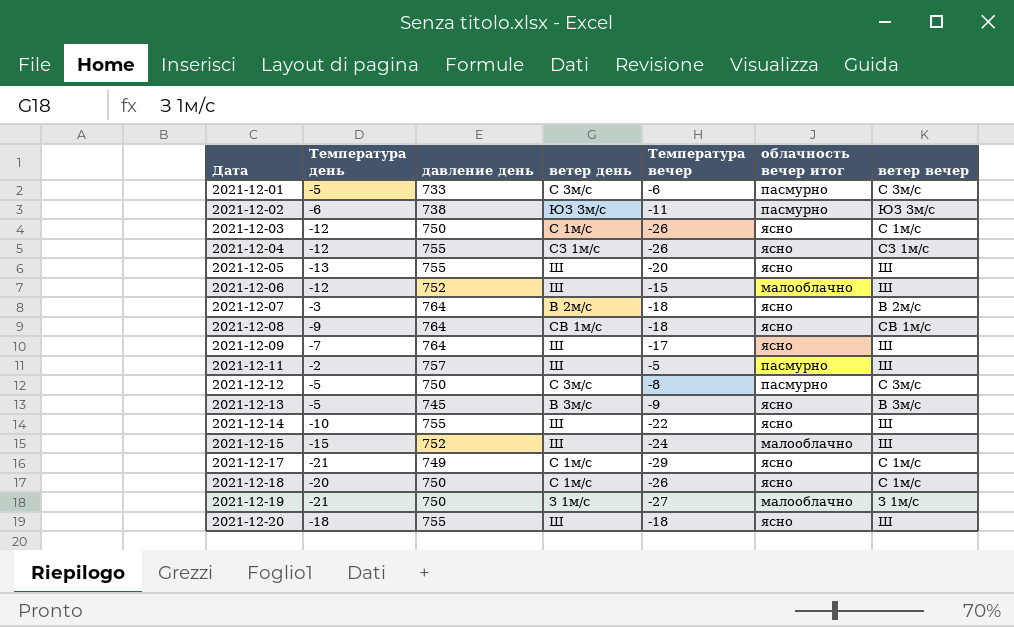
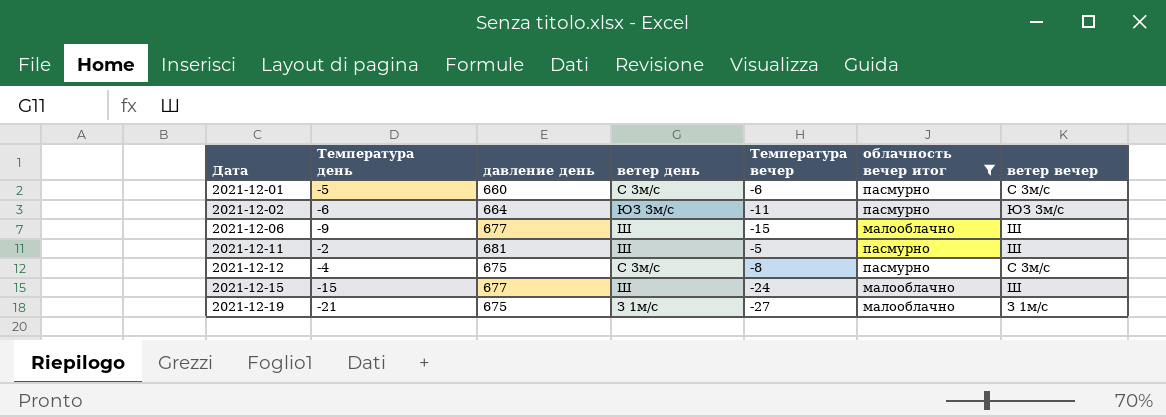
filter: none -> облачность вечер итог != ясно
2021-12-01 | давление день: 733 -> 660
2021-12-02 | давление день: 738 -> 664
2021-12-06 | Температура день: -12 -> -9
2021-12-06 | давление день: 752 -> 677
2021-12-11 | давление день: 757 -> 681
2021-12-12 | Температура день: -5 -> -4
2021-12-12 | давление день: 750 -> 675
2021-12-15 | давление день: 752 -> 677
2021-12-19 | давление день: 750 -> 675

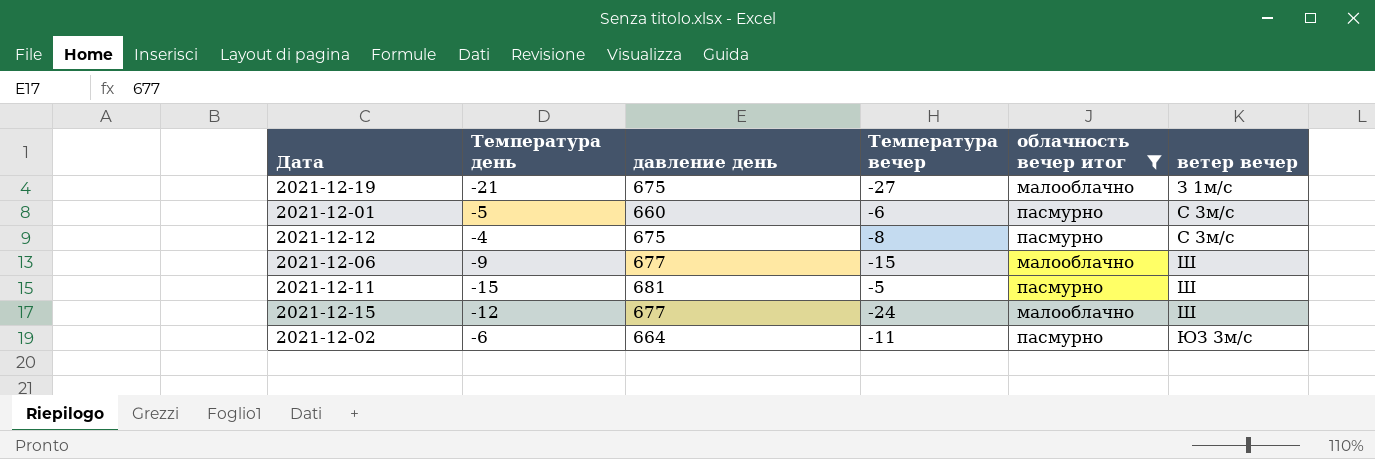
row order: Дата ascending -> ветер вечер ascending
column ветер день | position: 4 -> none
2021-12-11 | Температура день: -2 -> -15
2021-12-15 | Температура день: -15 -> -12

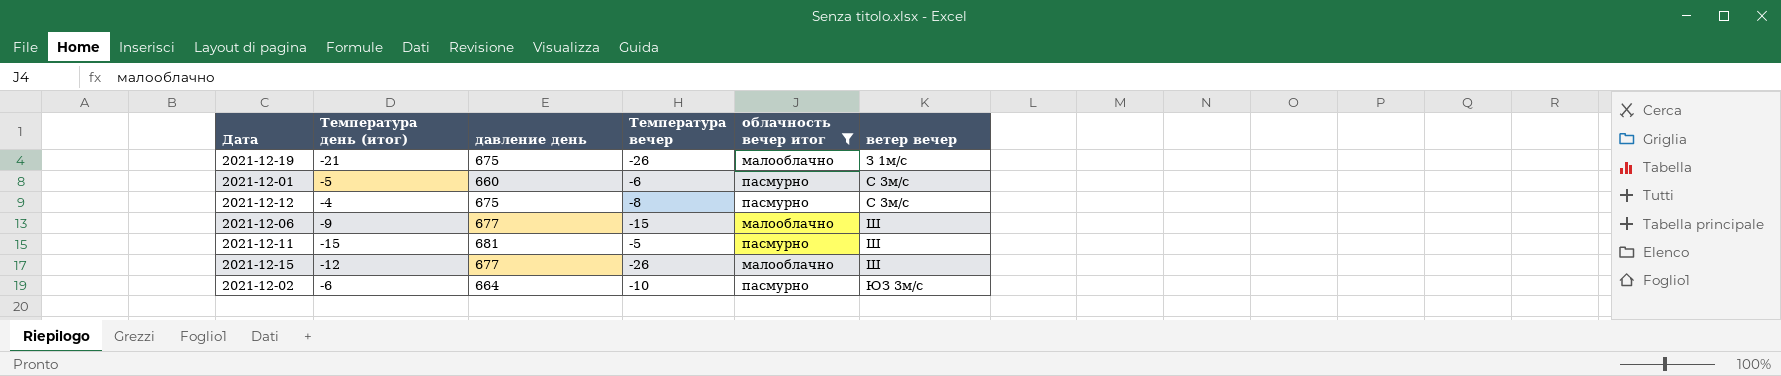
column name: Температура день -> Температура день (итог)
2021-12-19 | Температура вечер: -27 -> -26
2021-12-15 | Температура вечер: -24 -> -26
2021-12-02 | Температура вечер: -11 -> -10

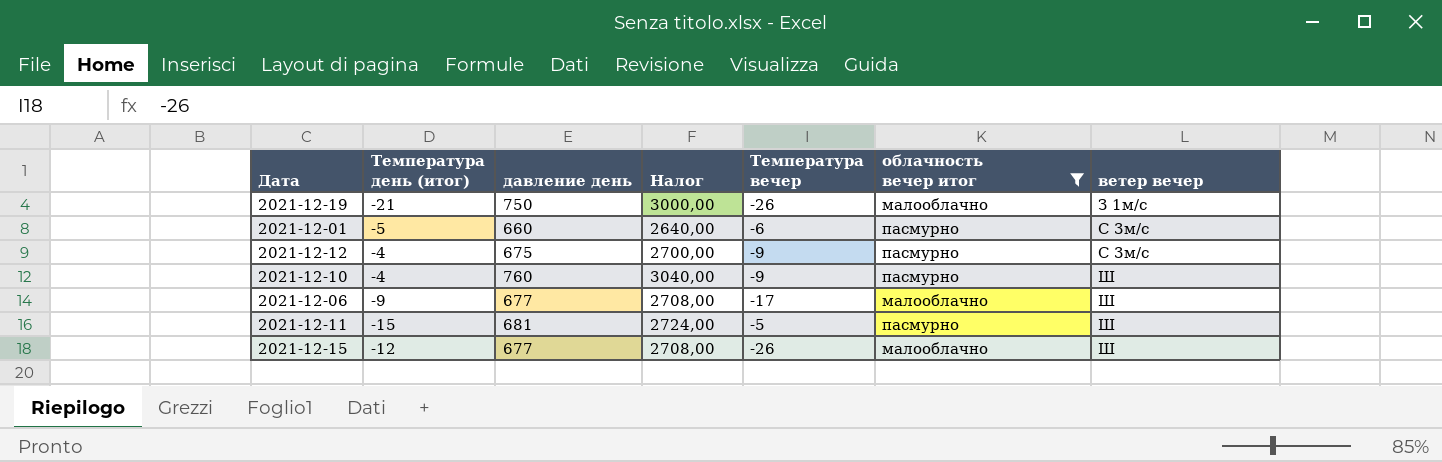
column Налог | formula: none -> [давление день] * 4
row 2021-12-02: -6 | 664 | -10 | пасмурно | ЮЗ 3м/с -> none
2021-12-19 | давление день: 675 -> 750
2021-12-12 | Температура вечер: -8 -> -9
row 2021-12-10: none -> -4 | 760 | 3040,00 | -9 | пасмурно | Ш
2021-12-06 | Температура вечер: -15 -> -17

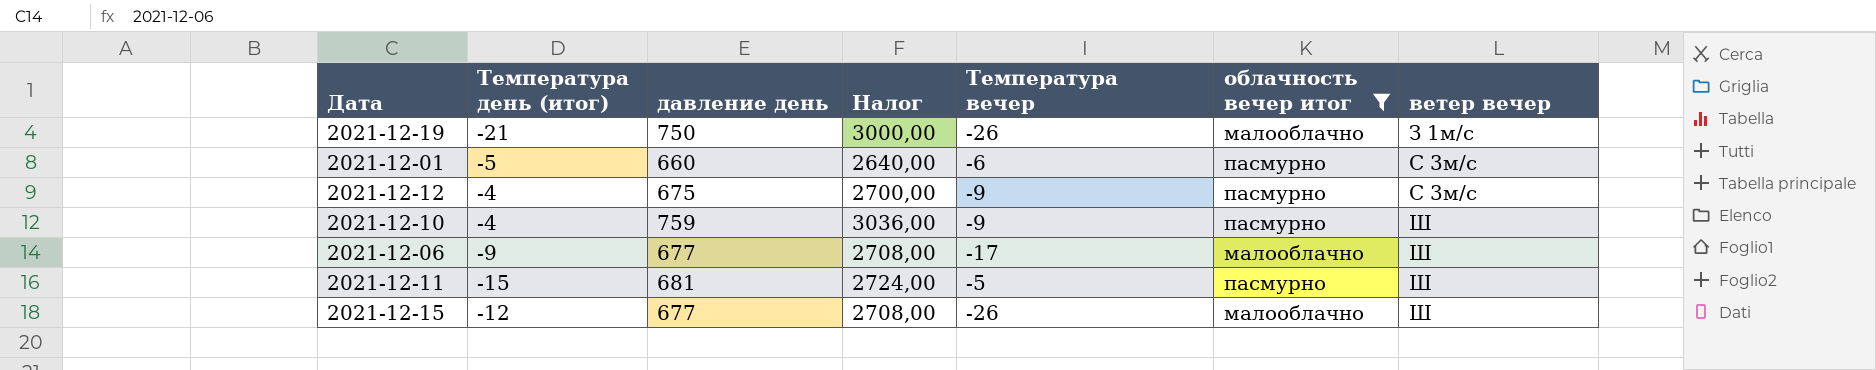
2021-12-10 | давление день: 760 -> 759
2021-12-10 | Налог: 3040,00 -> 3036,00

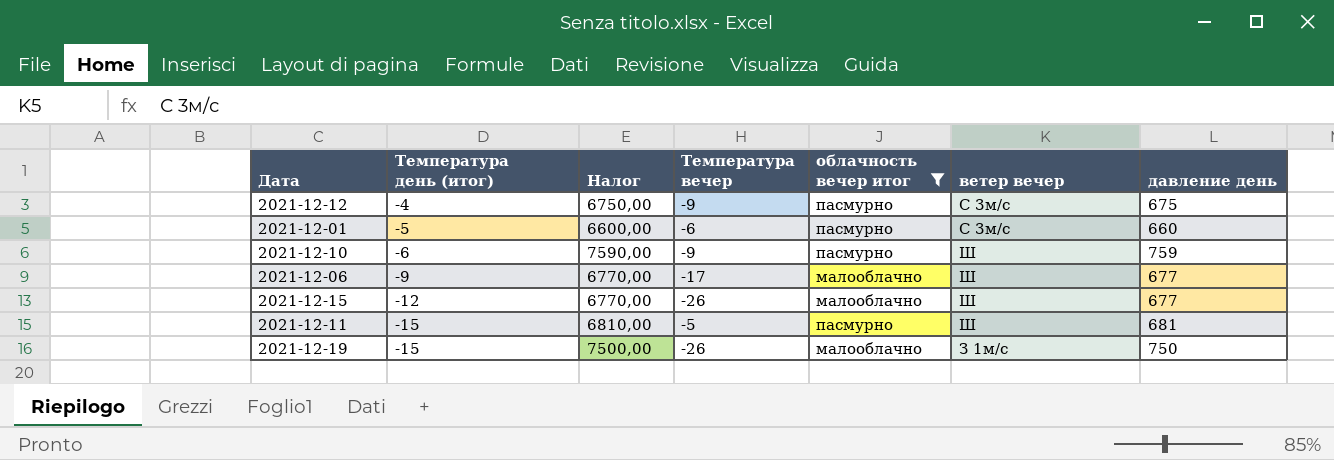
row order: ветер вечер ascending -> Температура день (итог) descending
column Налог | formula: [давление день] * 4 -> [давление день] * 10
column давление день | position: 3 -> 7
2021-12-10 | Температура день (итог): -4 -> -6
2021-12-19 | Температура день (итог): -21 -> -15

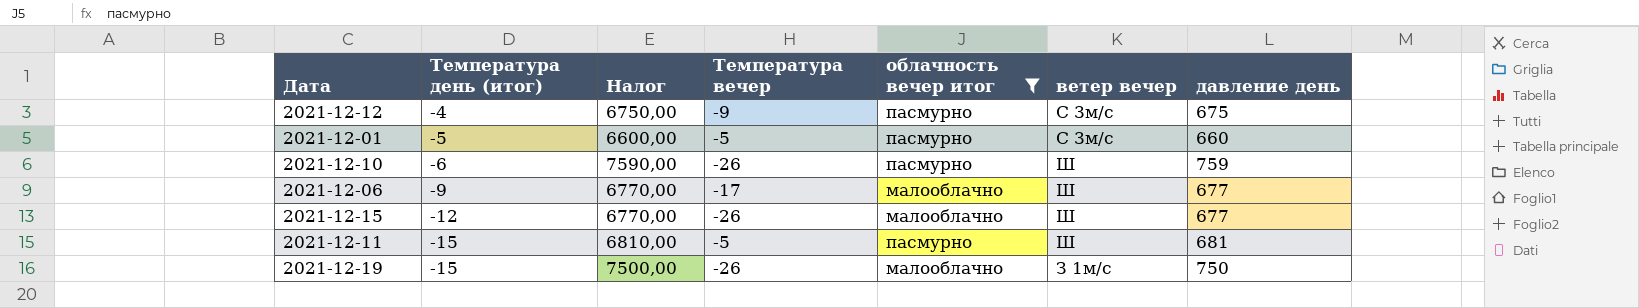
2021-12-01 | Температура вечер: -6 -> -5
2021-12-10 | Температура вечер: -9 -> -26

